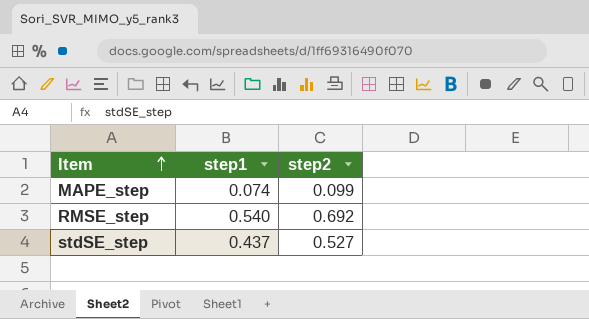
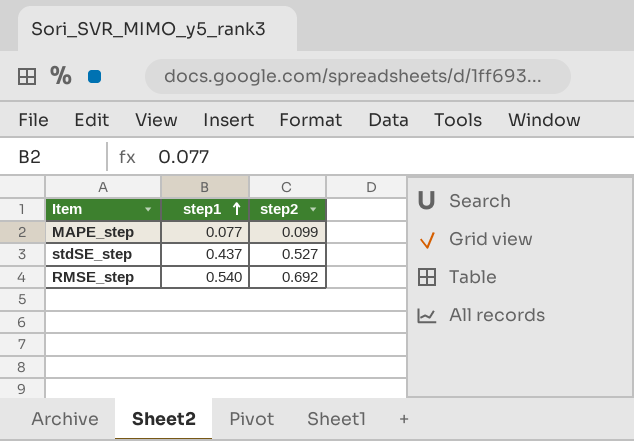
row order: Item ascending -> step1 ascending
MAPE_step | step1: 0.074 -> 0.077

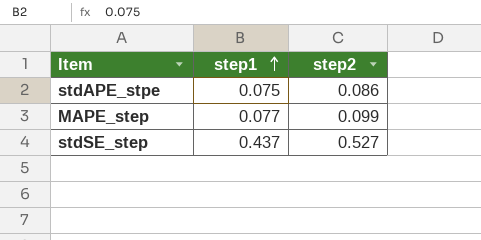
row RMSE_step: 0.540 | 0.692 -> none
row stdAPE_stpe: none -> 0.075 | 0.086

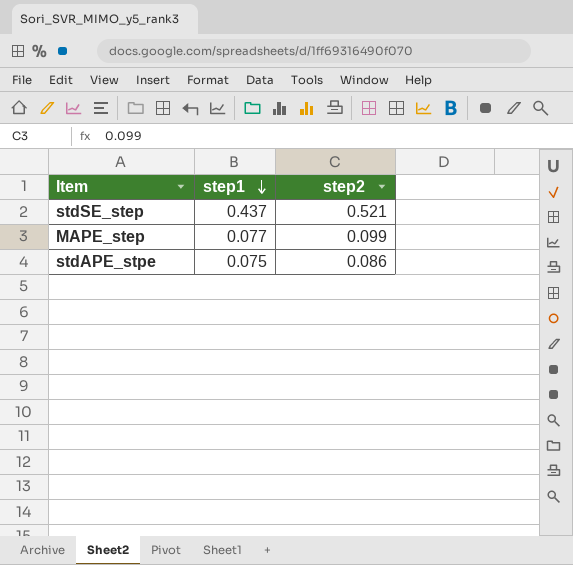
row order: step1 ascending -> step1 descending
stdSE_step | step2: 0.527 -> 0.521

